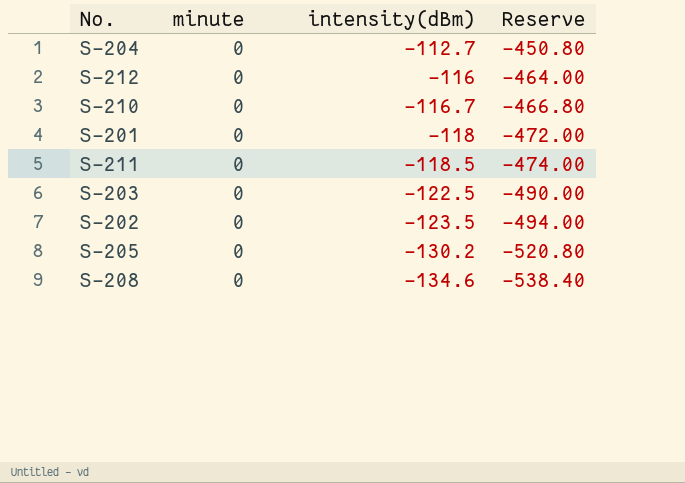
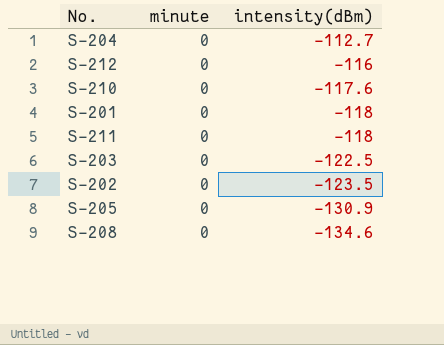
column Reserve | formula: [intensity(dBm)] * 4 -> none
S-210 | intensity(dBm): -116.7 -> -117.6
S-211 | intensity(dBm): -118.5 -> -118
S-205 | intensity(dBm): -130.2 -> -130.9

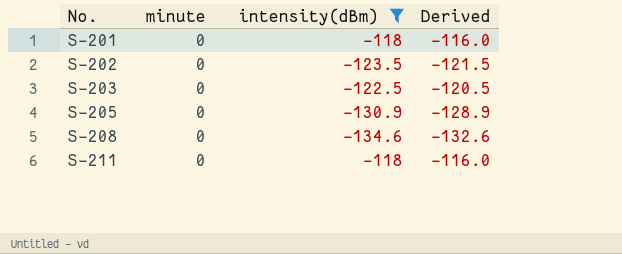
filter: none -> intensity(dBm) <= -118
row order: intensity(dBm) descending -> No. ascending
column Derived | formula: none -> [intensity(dBm)] + 2

